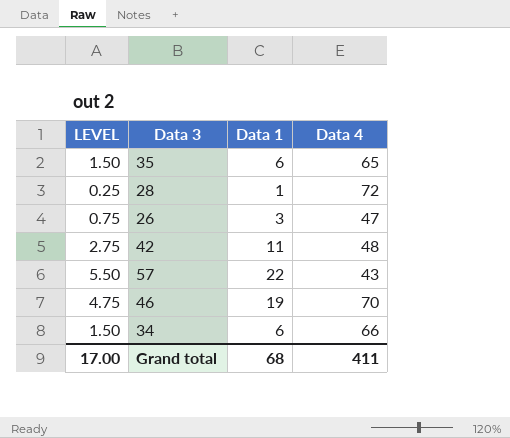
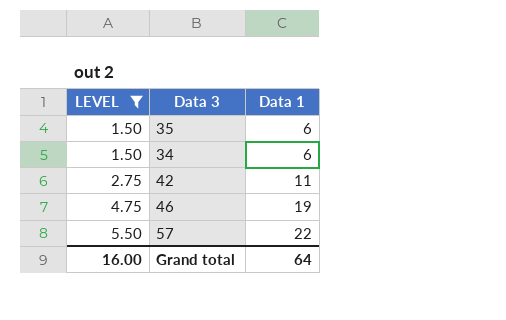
filter: none -> LEVEL >= 1.50
row order: none -> LEVEL ascending
column Data 4 | position: 4 -> none
Grand total | LEVEL: 17.00 -> 16.00
Grand total | Data 1: 68 -> 64

